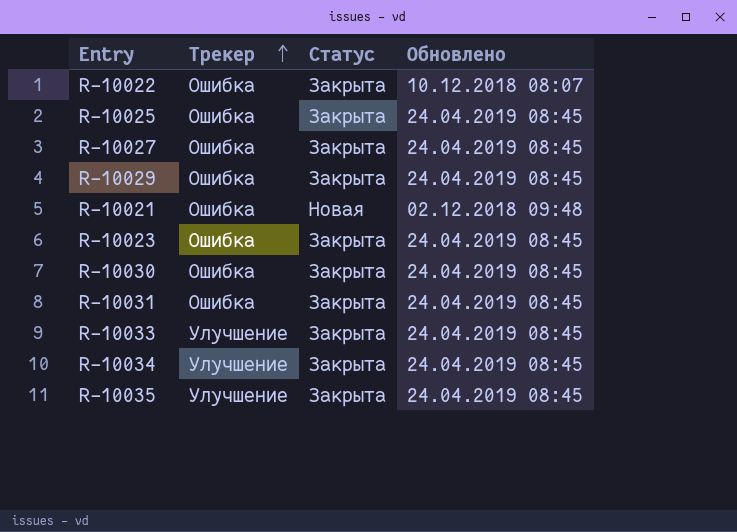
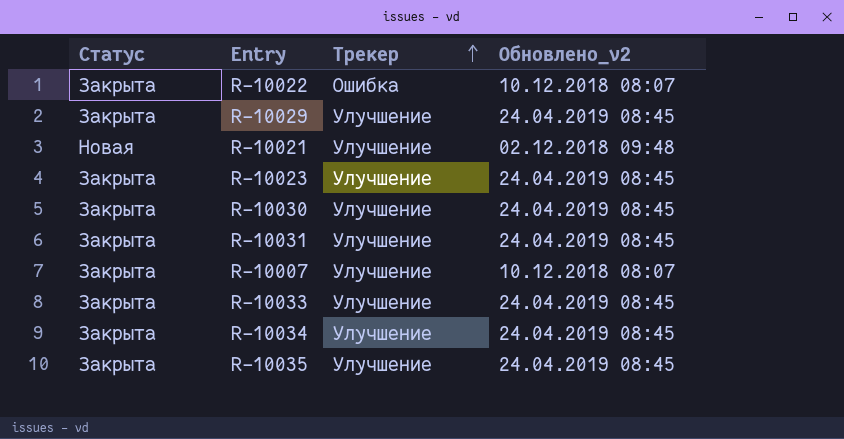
column Статус | position: 3 -> 1
column name: Обновлено -> Обновлено_v2
row R-10025: Ошибка | Закрыта | 24.04.2019 08:45 -> none
row R-10027: Ошибка | Закрыта | 24.04.2019 08:45 -> none
R-10029 | Трекер: Ошибка -> Улучшение
R-10021 | Трекер: Ошибка -> Улучшение
R-10023 | Трекер: Ошибка -> Улучшение
R-10030 | Трекер: Ошибка -> Улучшение
R-10031 | Трекер: Ошибка -> Улучшение
row R-10007: none -> Закрыта | Улучшение | 10.12.2018 08:07

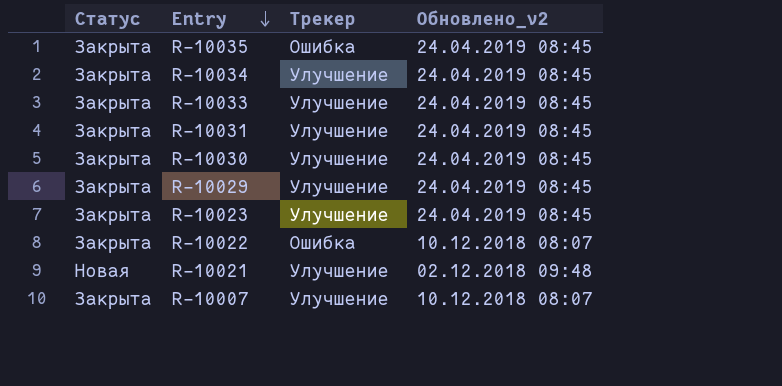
row order: Трекер ascending -> Entry descending
R-10035 | Трекер: Улучшение -> Ошибка

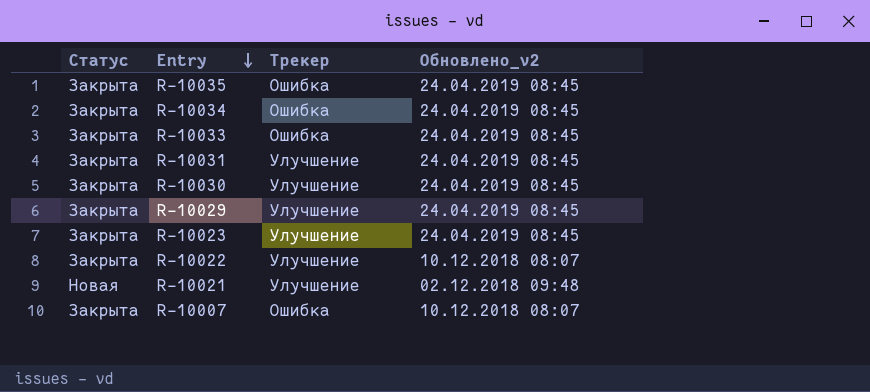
R-10034 | Трекер: Улучшение -> Ошибка
R-10033 | Трекер: Улучшение -> Ошибка
R-10022 | Трекер: Ошибка -> Улучшение
R-10007 | Трекер: Улучшение -> Ошибка

